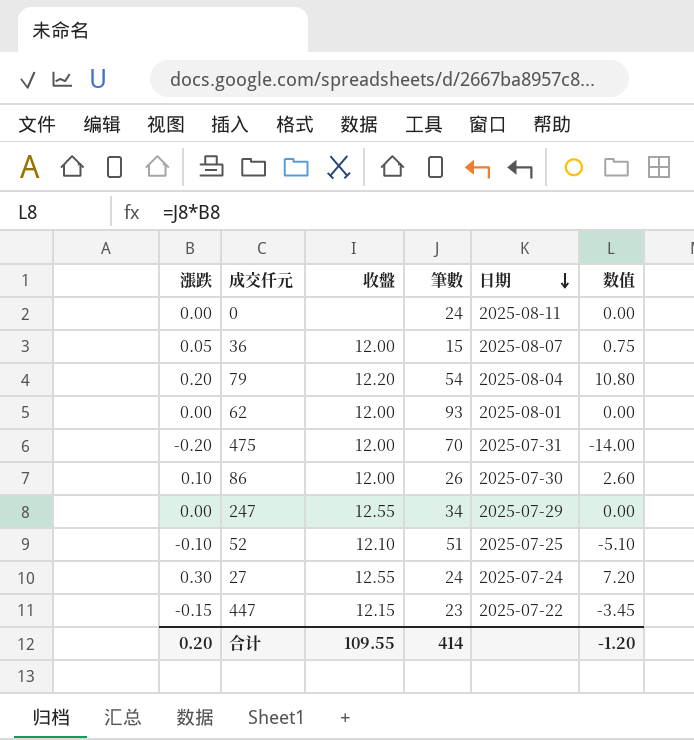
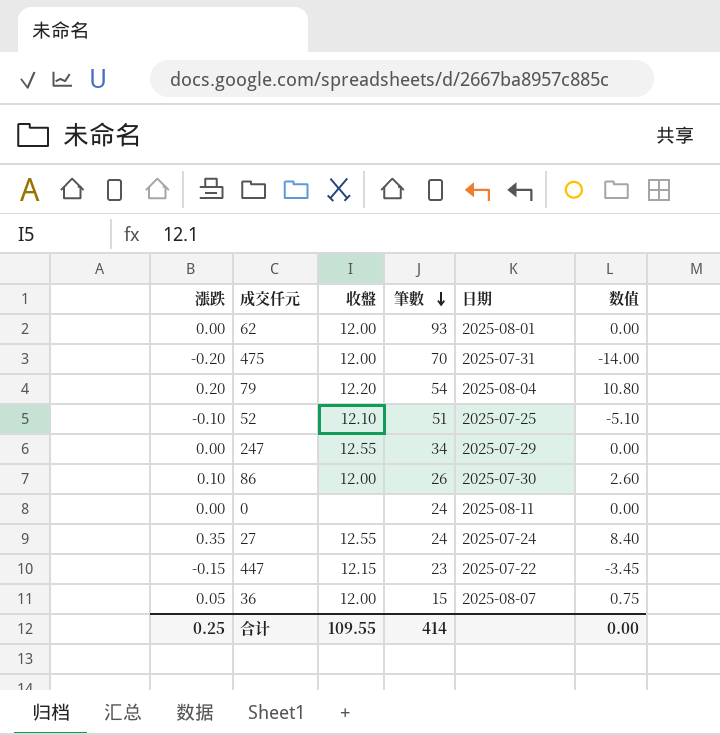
row order: 日期 descending -> 筆數 descending
27 | 漲跌: 0.30 -> 0.35
27 | 数值: 7.20 -> 8.40
合计 | 漲跌: 0.20 -> 0.25
合计 | 数值: -1.20 -> 0.00

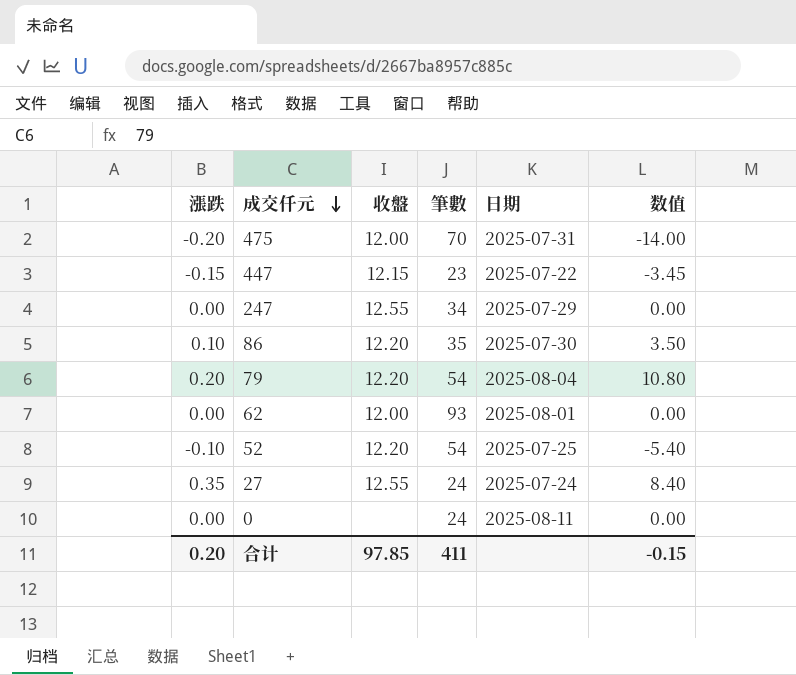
row order: 筆數 descending -> 成交仟元 descending
row 36: 0.05 | 12.00 | 15 | 2025-08-07 | 0.75 -> none
86 | 收盤: 12.00 -> 12.20
86 | 筆數: 26 -> 35
86 | 数值: 2.60 -> 3.50
52 | 收盤: 12.10 -> 12.20
52 | 筆數: 51 -> 54
52 | 数值: -5.10 -> -5.40
合计 | 漲跌: 0.25 -> 0.20
合计 | 收盤: 109.55 -> 97.85
合计 | 筆數: 414 -> 411
合计 | 数值: 0.00 -> -0.15

